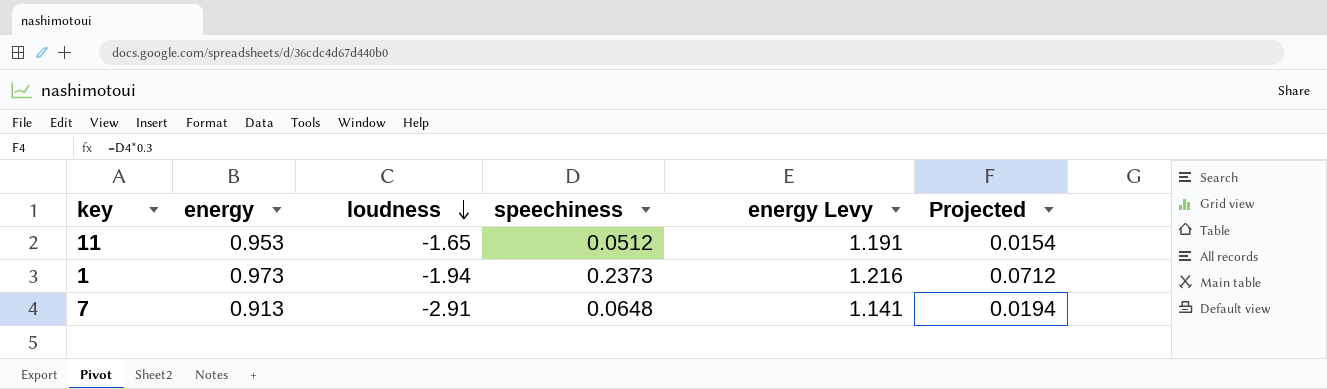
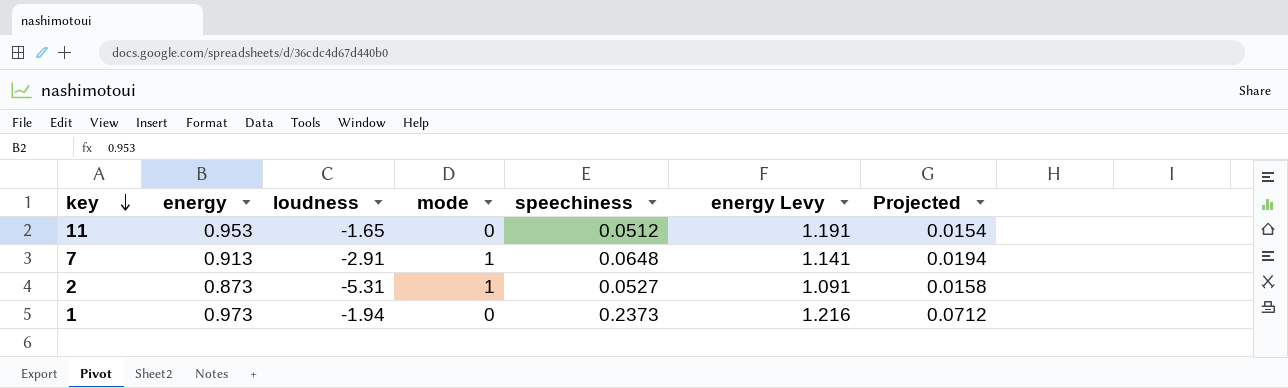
row order: loudness descending -> key descending
column mode | position: none -> 4
row 2: none -> 0.873 | -5.31 | 1 | 0.0527 | 1.091 | 0.0158

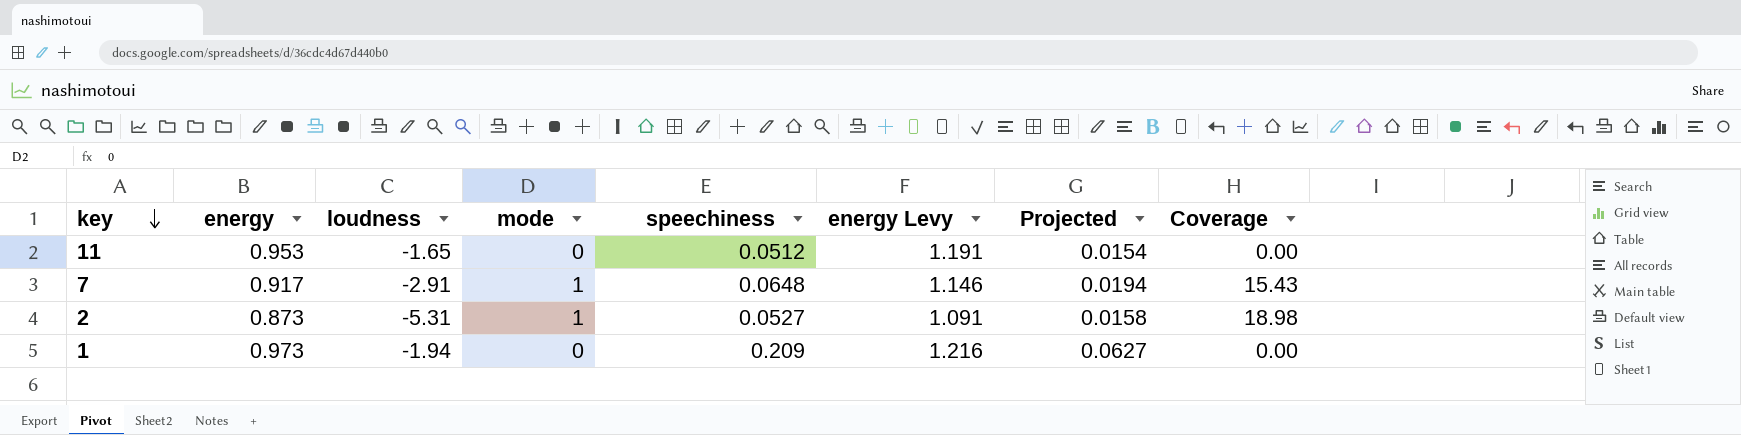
column Coverage | formula: none -> [mode] / [speechiness]
7 | energy: 0.913 -> 0.917
7 | energy Levy: 1.141 -> 1.146
1 | speechiness: 0.2373 -> 0.209
1 | Projected: 0.0712 -> 0.0627

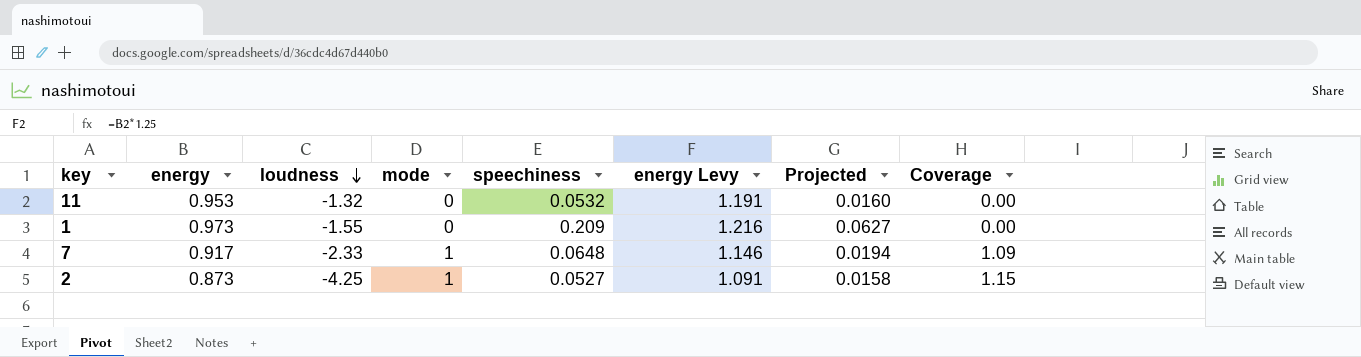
row order: key descending -> loudness descending
column Coverage | formula: [mode] / [speechiness] -> [mode] / [energy]
11 | loudness: -1.65 -> -1.32
11 | speechiness: 0.0512 -> 0.0532
11 | Projected: 0.0154 -> 0.0160
1 | loudness: -1.94 -> -1.55
7 | loudness: -2.91 -> -2.33
2 | loudness: -5.31 -> -4.25

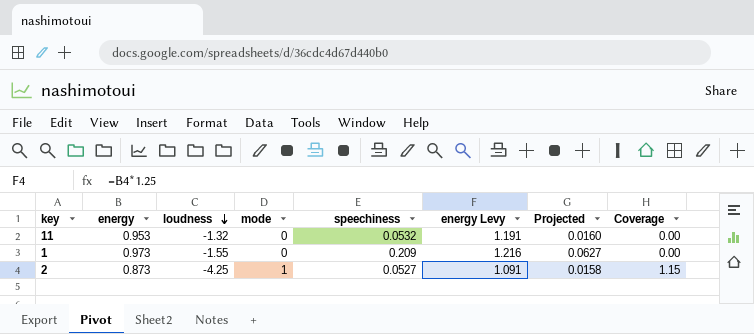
row 7: 0.917 | -2.33 | 1 | 0.0648 | 1.146 | 0.0194 | 1.09 -> none

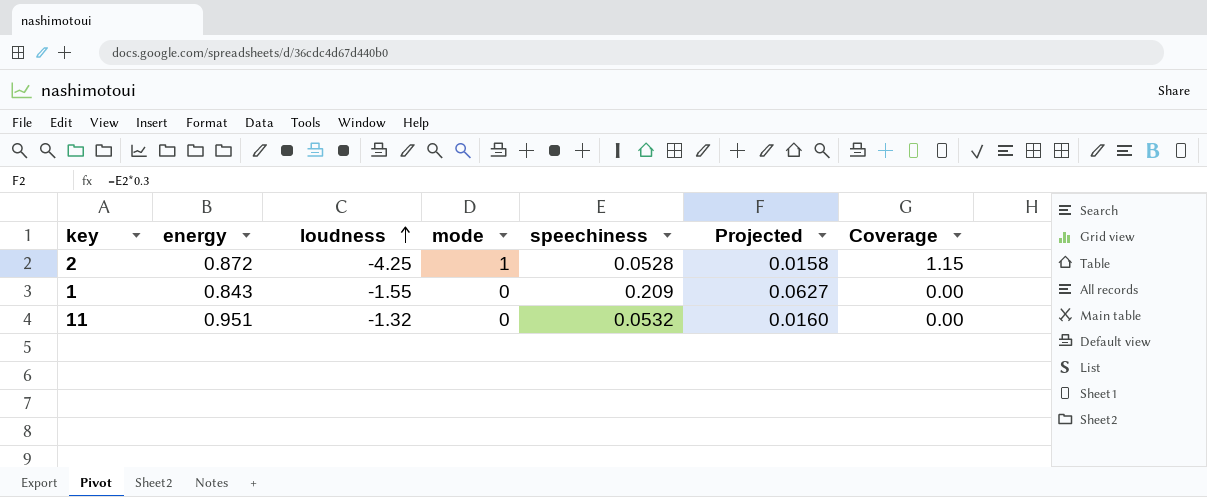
row order: loudness descending -> loudness ascending
column energy Levy | formula: [energy] * 1.25 -> none
2 | energy: 0.873 -> 0.872
2 | speechiness: 0.0527 -> 0.0528
1 | energy: 0.973 -> 0.843
11 | energy: 0.953 -> 0.951

